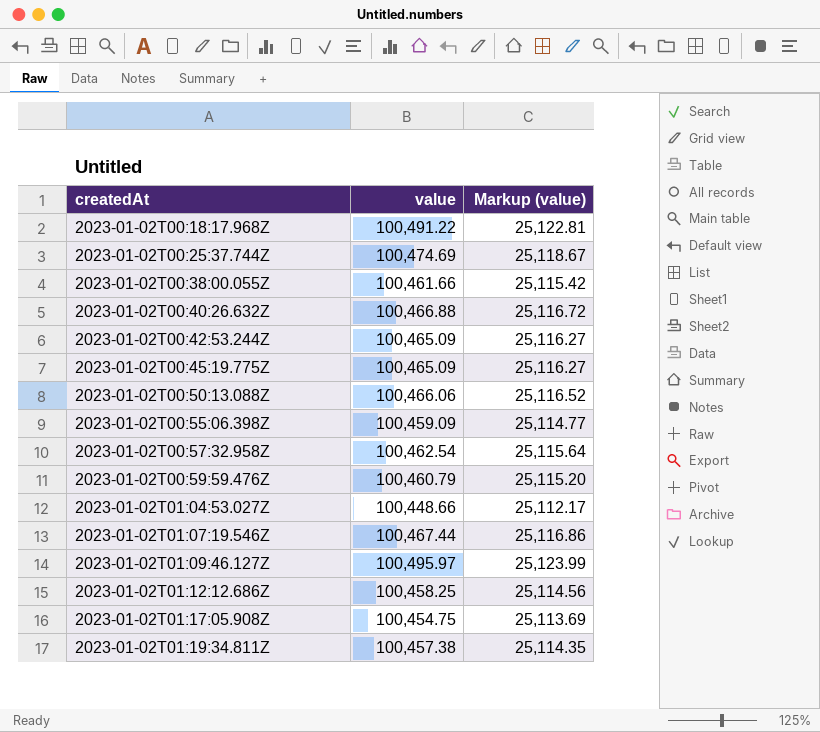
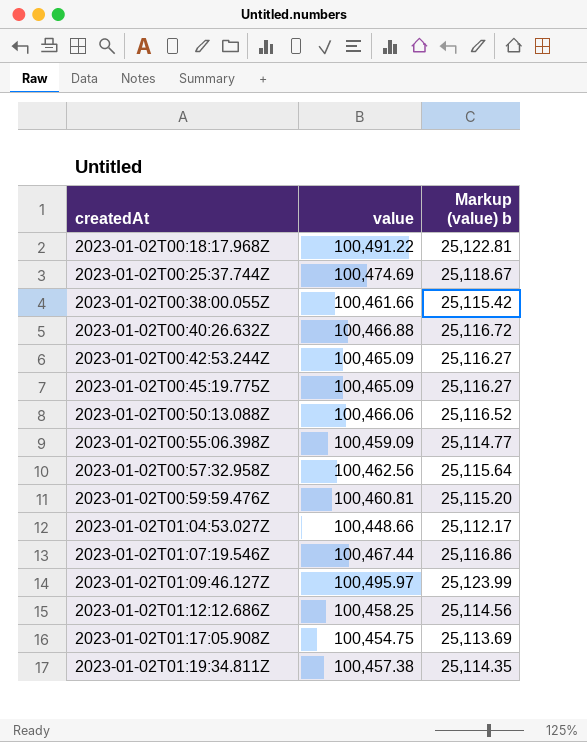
column name: Markup (value) -> Markup (value) b
2023-01-02T00:57:32.958Z | value: 100,462.54 -> 100,462.56
2023-01-02T00:59:59.476Z | value: 100,460.79 -> 100,460.81

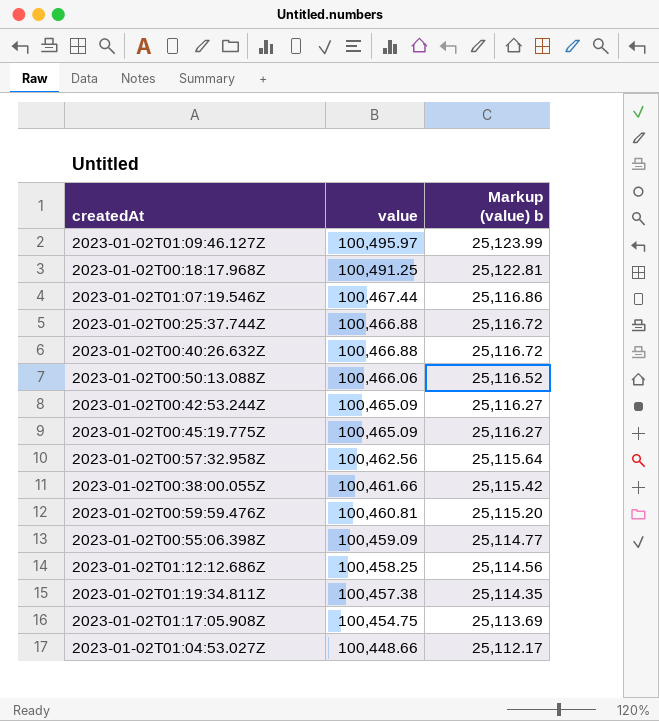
row order: createdAt ascending -> value descending
2023-01-02T00:18:17.968Z | value: 100,491.22 -> 100,491.25
2023-01-02T00:25:37.744Z | value: 100,474.69 -> 100,466.88
2023-01-02T00:25:37.744Z | Markup (value) b: 25,118.67 -> 25,116.72

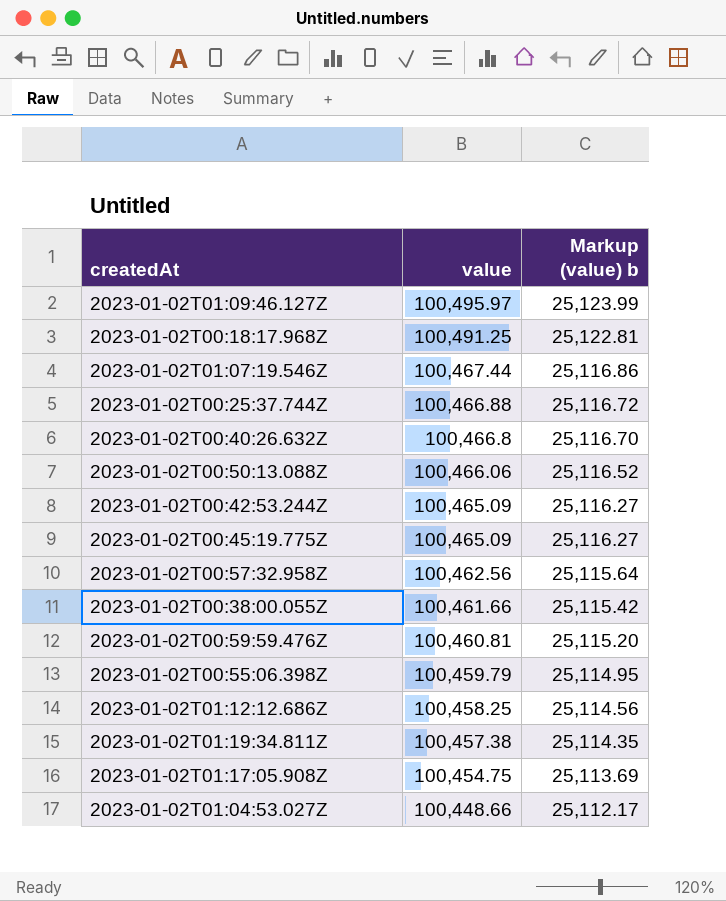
2023-01-02T00:40:26.632Z | value: 100,466.88 -> 100,466.8
2023-01-02T00:40:26.632Z | Markup (value) b: 25,116.72 -> 25,116.70
2023-01-02T00:55:06.398Z | value: 100,459.09 -> 100,459.79
2023-01-02T00:55:06.398Z | Markup (value) b: 25,114.77 -> 25,114.95

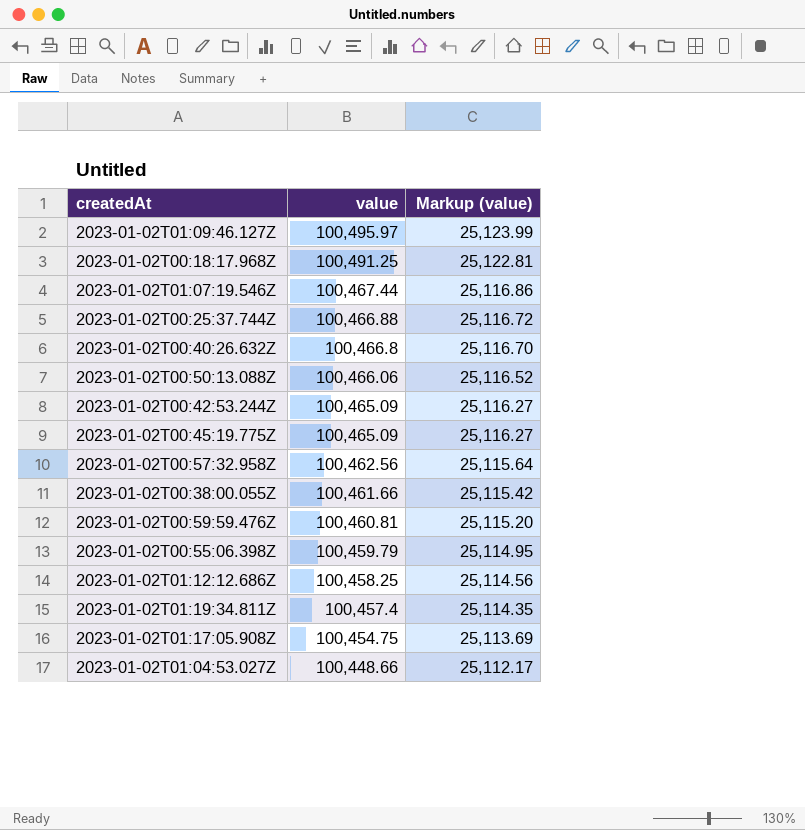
column name: Markup (value) b -> Markup (value)
2023-01-02T01:19:34.811Z | value: 100,457.38 -> 100,457.4

